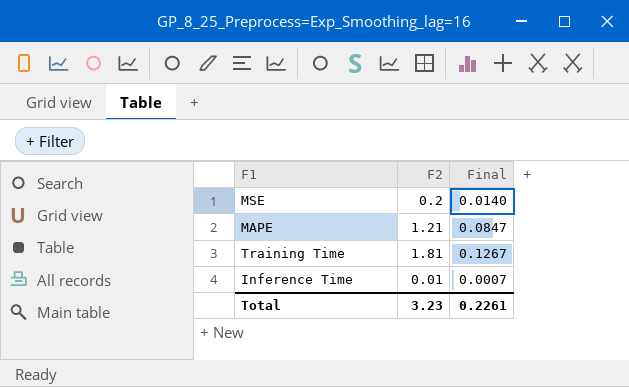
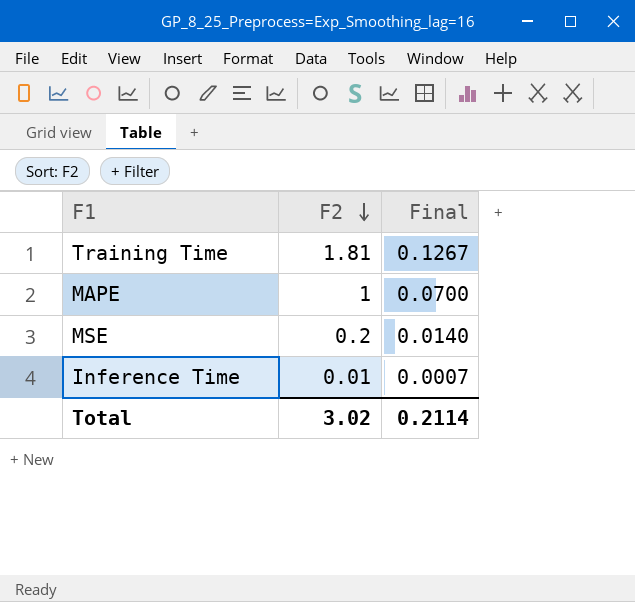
row order: none -> F2 descending
MAPE | F2: 1.21 -> 1
MAPE | Final: 0.0847 -> 0.0700
Total | F2: 3.23 -> 3.02
Total | Final: 0.2261 -> 0.2114

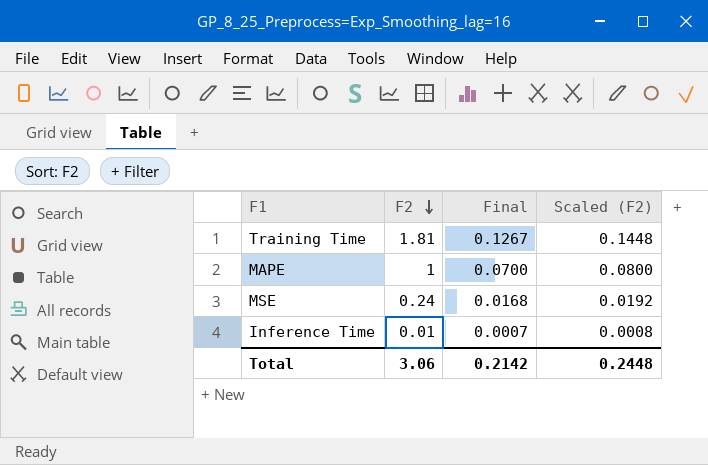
column Scaled (F2) | formula: none -> [F2] * 0.08
MSE | F2: 0.2 -> 0.24
MSE | Final: 0.0140 -> 0.0168
Total | F2: 3.02 -> 3.06
Total | Final: 0.2114 -> 0.2142

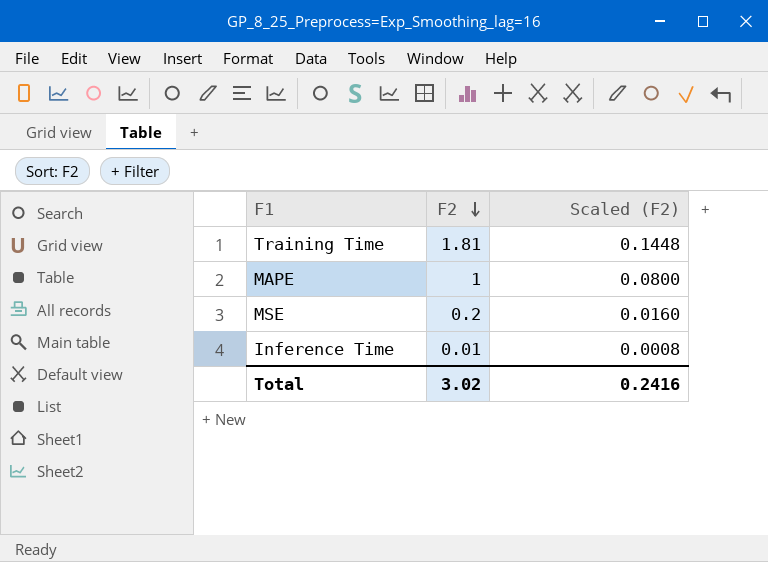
column Final | formula: [F2] * 0.07 -> none
MSE | F2: 0.24 -> 0.2
MSE | Scaled (F2): 0.0192 -> 0.0160
Total | F2: 3.06 -> 3.02
Total | Scaled (F2): 0.2448 -> 0.2416

